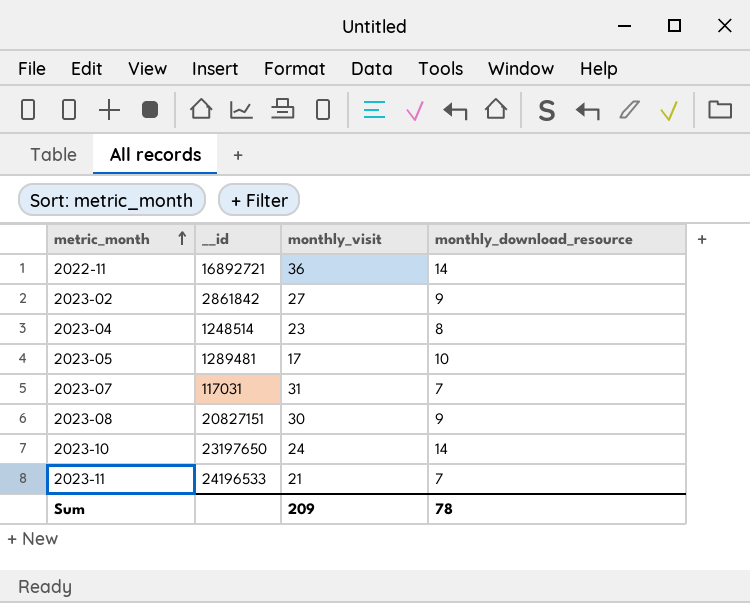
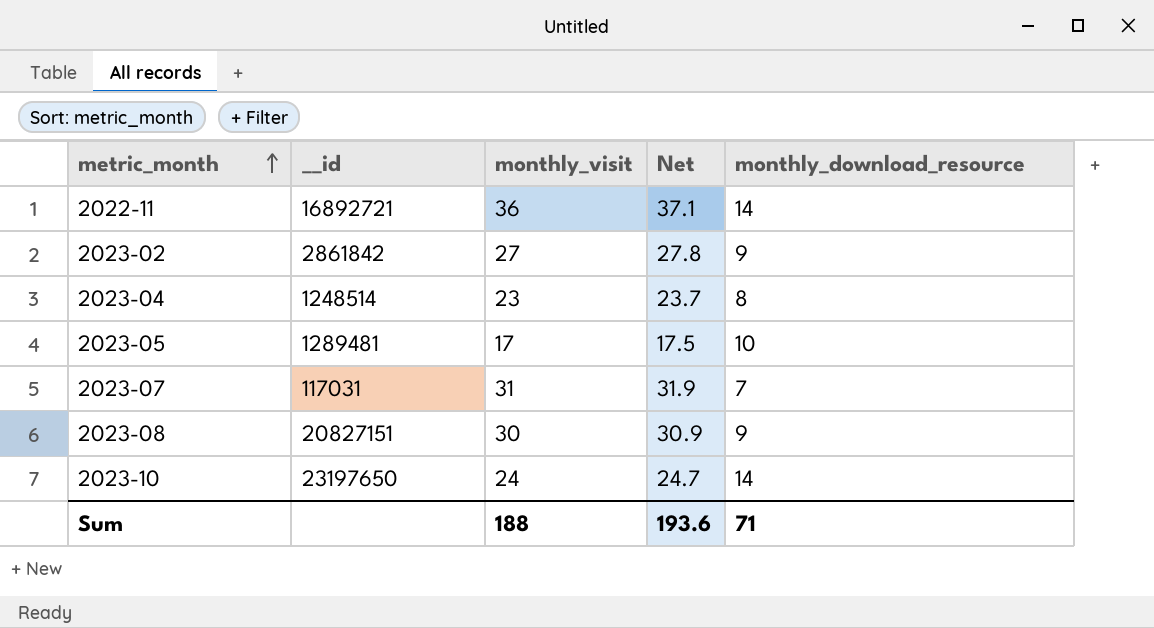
column Net | formula: none -> [monthly_visit] * 1.03
row 2023-11: 24196533 | 21 | 7 -> none
Sum | monthly_visit: 209 -> 188
Sum | monthly_download_resource: 78 -> 71

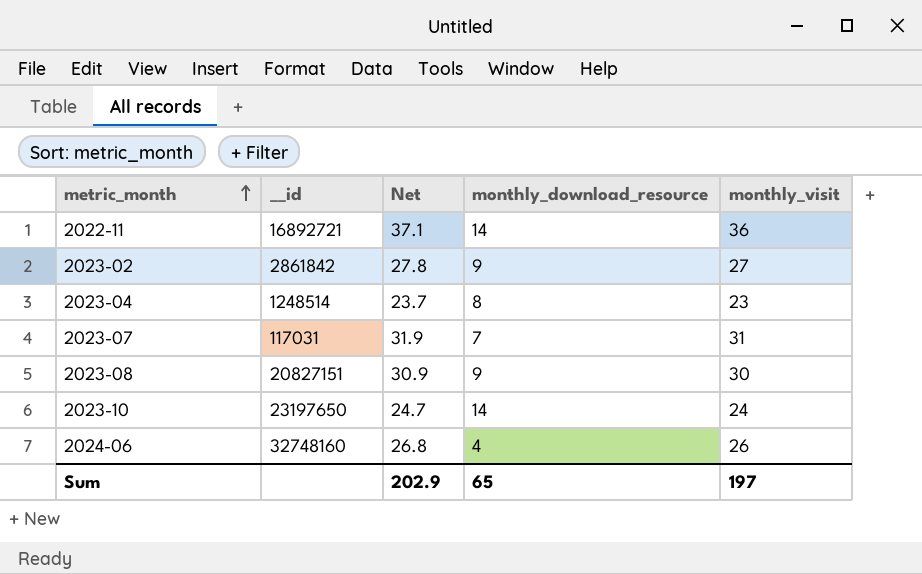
column monthly_visit | position: 3 -> 5
row 2023-05: 1289481 | 17 | 17.5 | 10 -> none
row 2024-06: none -> 32748160 | 26.8 | 4 | 26
Sum | Net: 193.6 -> 202.9
Sum | monthly_download_resource: 71 -> 65
Sum | monthly_visit: 188 -> 197

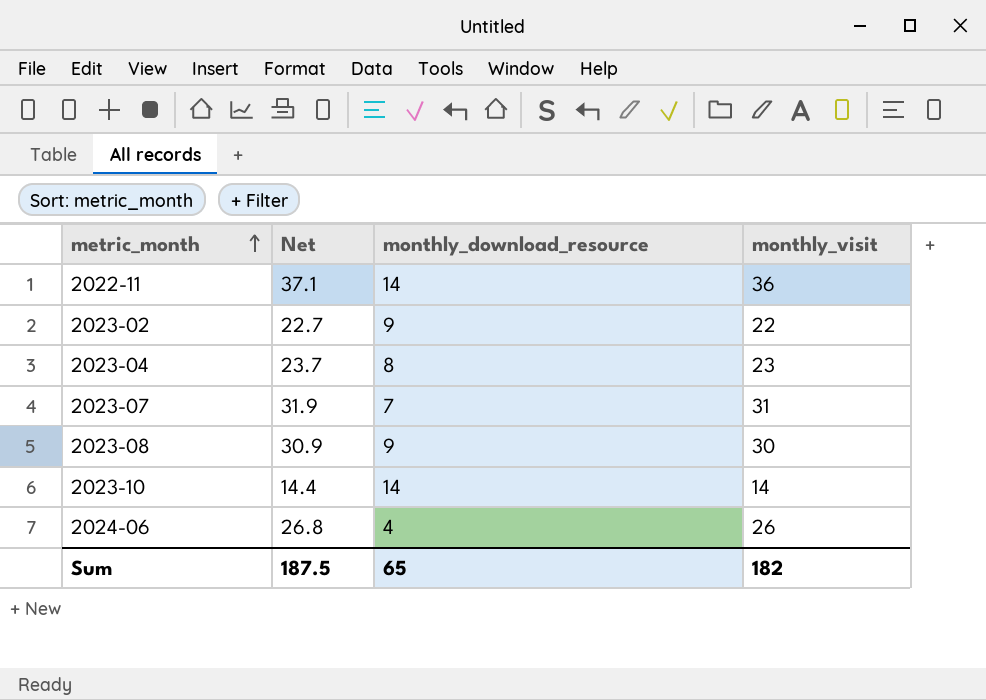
column __id | position: 2 -> none
2023-02 | Net: 27.8 -> 22.7
2023-02 | monthly_visit: 27 -> 22
2023-10 | Net: 24.7 -> 14.4
2023-10 | monthly_visit: 24 -> 14
Sum | Net: 202.9 -> 187.5
Sum | monthly_visit: 197 -> 182

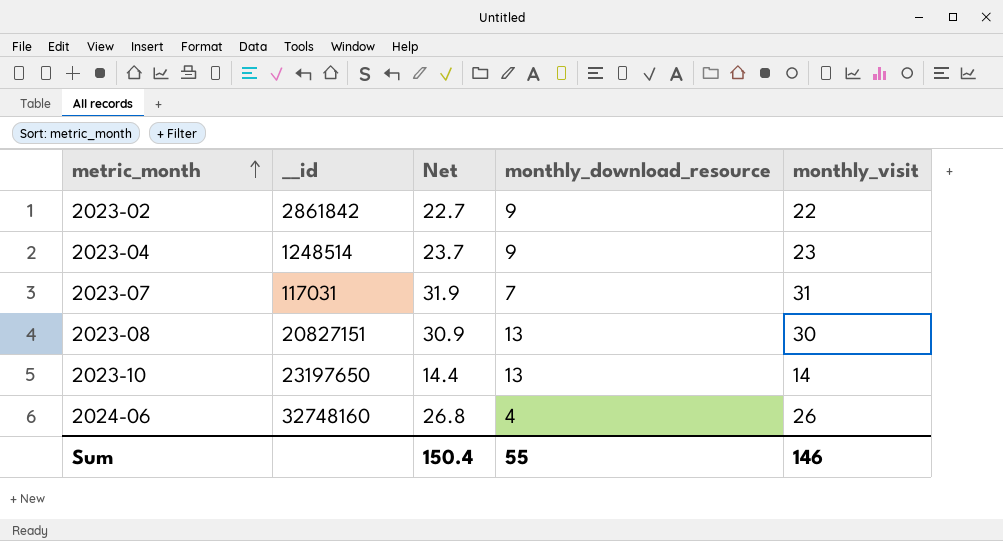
column __id | position: none -> 2
row 2022-11: 37.1 | 14 | 36 -> none
2023-04 | monthly_download_resource: 8 -> 9
2023-08 | monthly_download_resource: 9 -> 13
2023-10 | monthly_download_resource: 14 -> 13
Sum | Net: 187.5 -> 150.4
Sum | monthly_download_resource: 65 -> 55
Sum | monthly_visit: 182 -> 146

